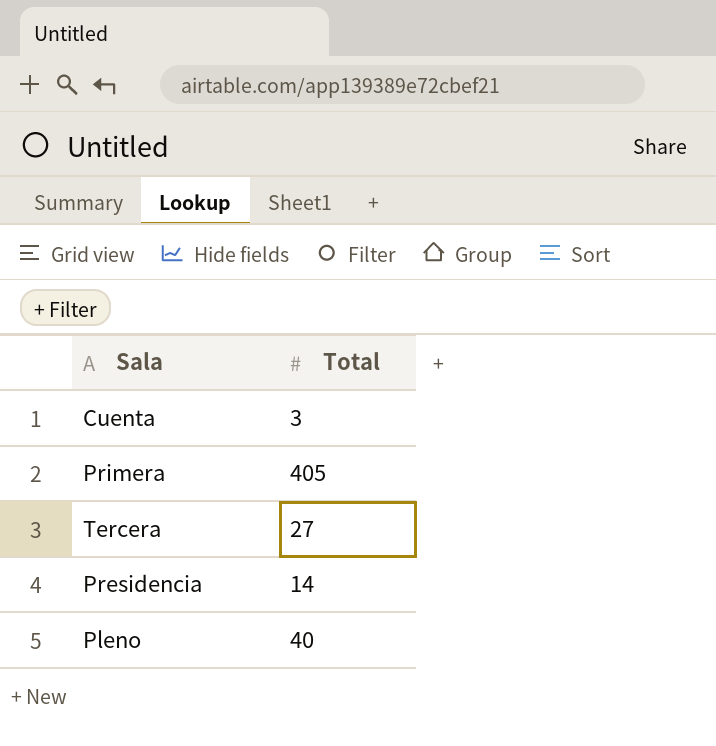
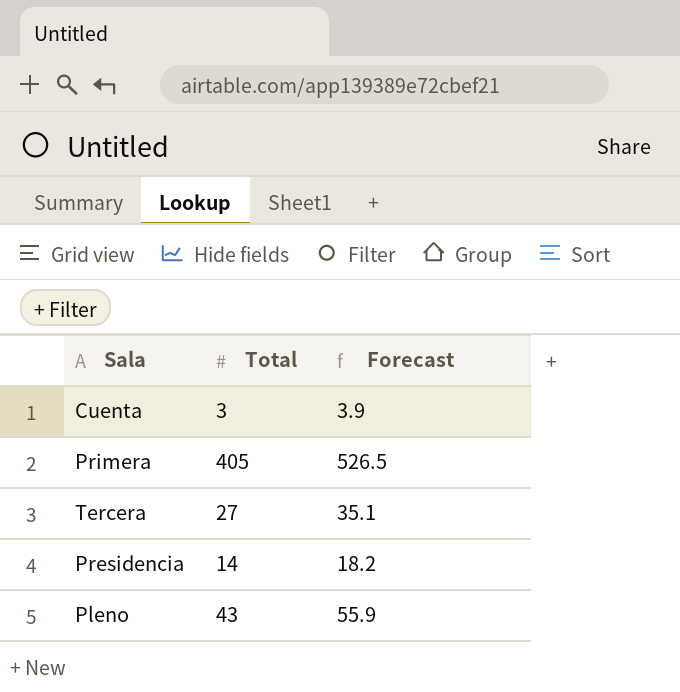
column Forecast | formula: none -> [Total] * 1.3
Pleno | Total: 40 -> 43

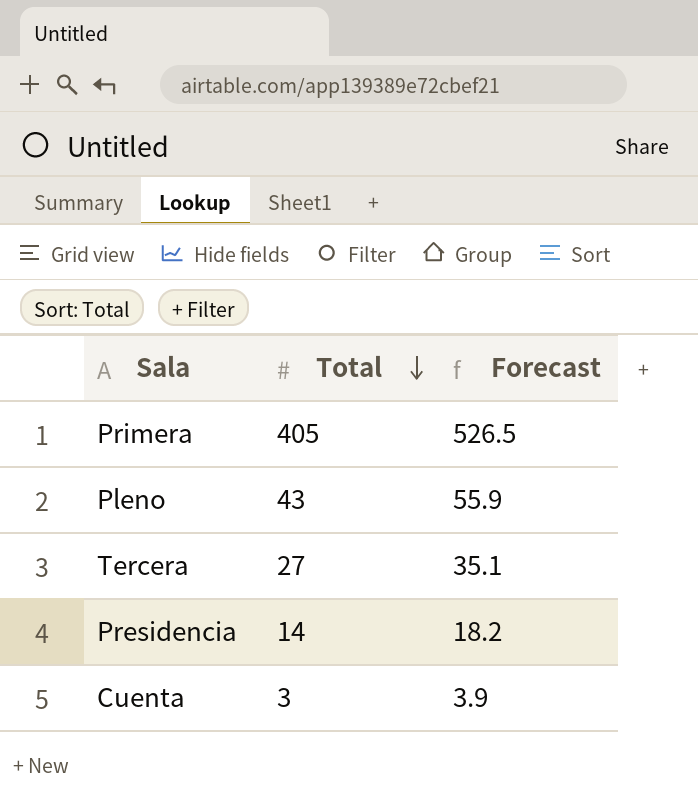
row order: none -> Total descending

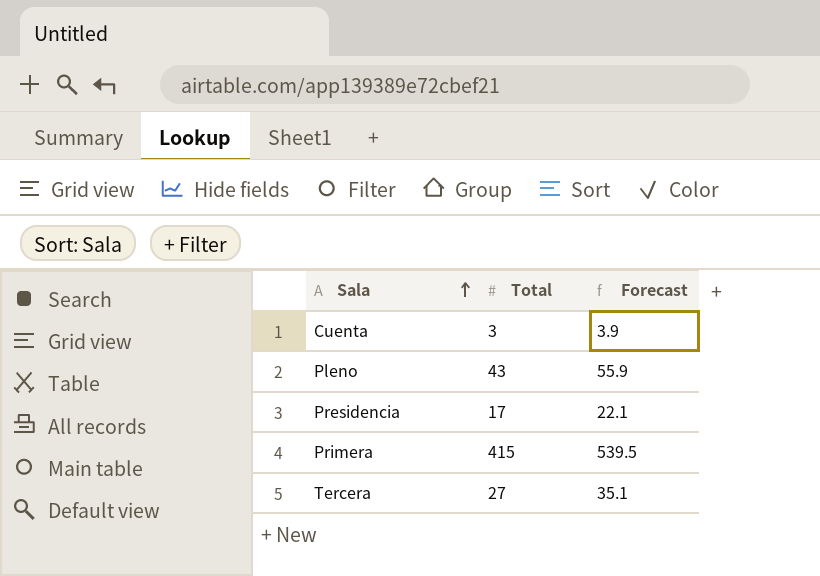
row order: Total descending -> Sala ascending
Presidencia | Total: 14 -> 17
Presidencia | Forecast: 18.2 -> 22.1
Primera | Total: 405 -> 415
Primera | Forecast: 526.5 -> 539.5

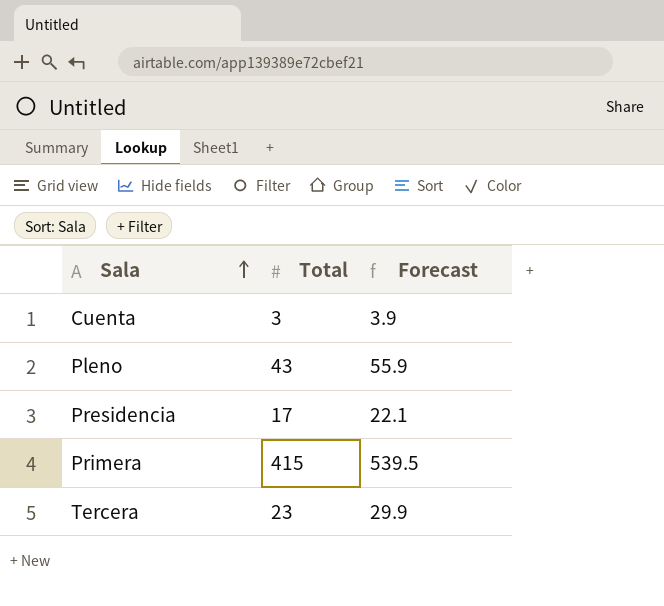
Tercera | Total: 27 -> 23
Tercera | Forecast: 35.1 -> 29.9

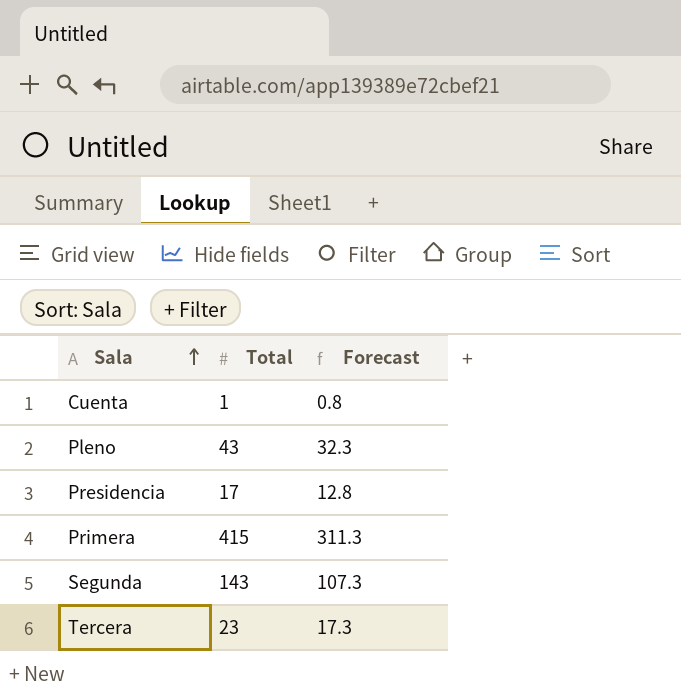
column Forecast | formula: [Total] * 1.3 -> [Total] * 0.75
Cuenta | Total: 3 -> 1
row Segunda: none -> 143 | 107.3

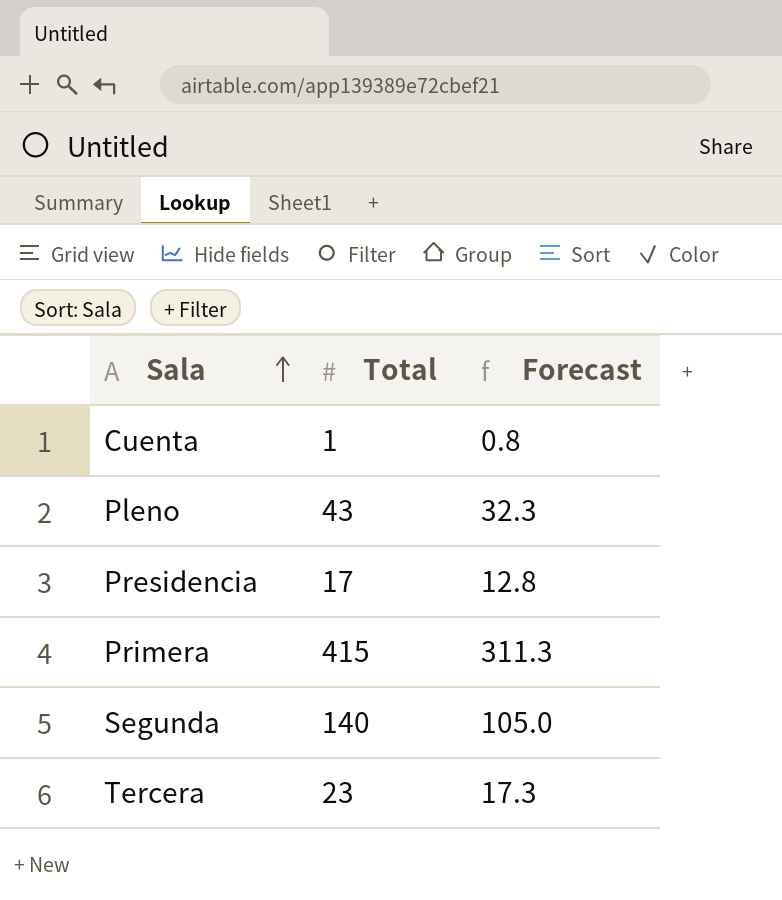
Segunda | Total: 143 -> 140
Segunda | Forecast: 107.3 -> 105.0

